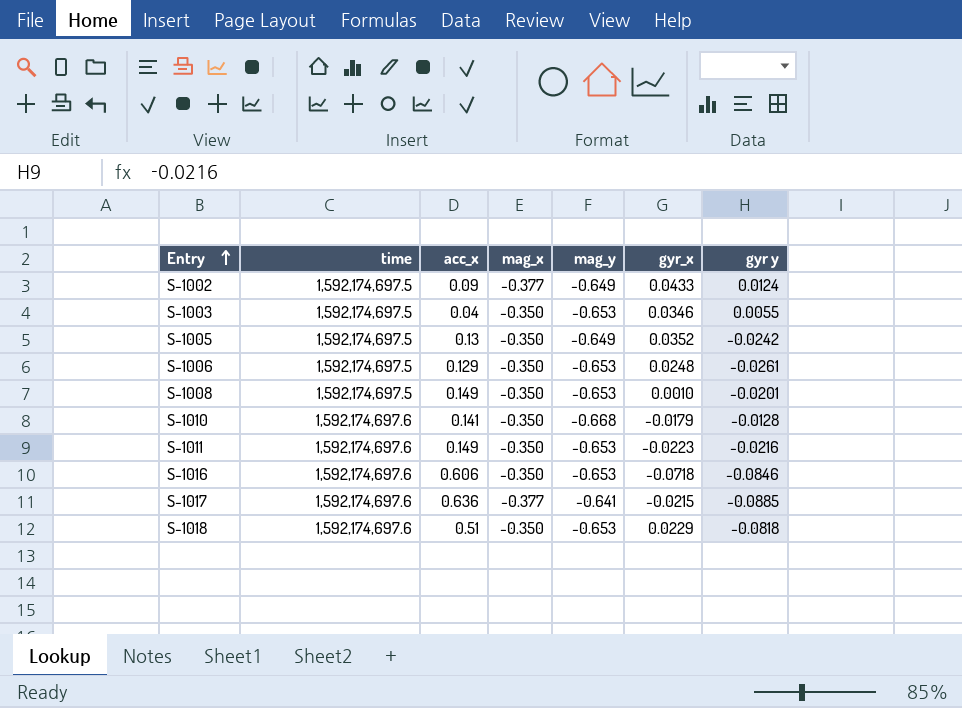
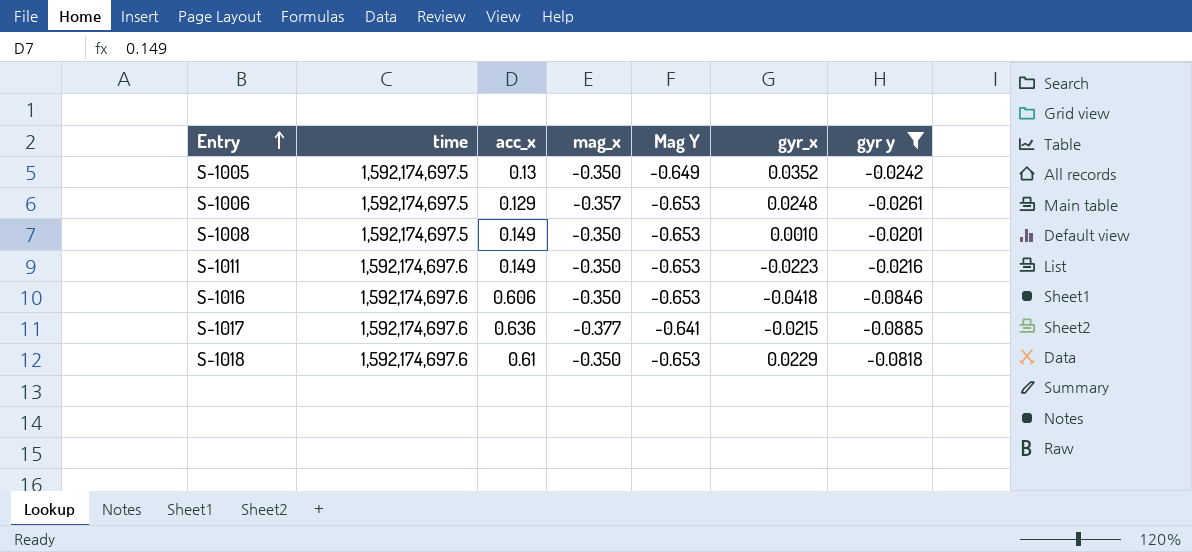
filter: none -> gyr y <= -0.0201
column name: mag_y -> Mag Y
S-1006 | mag_x: -0.350 -> -0.357
S-1016 | gyr_x: -0.0718 -> -0.0418
S-1018 | acc_x: 0.51 -> 0.61

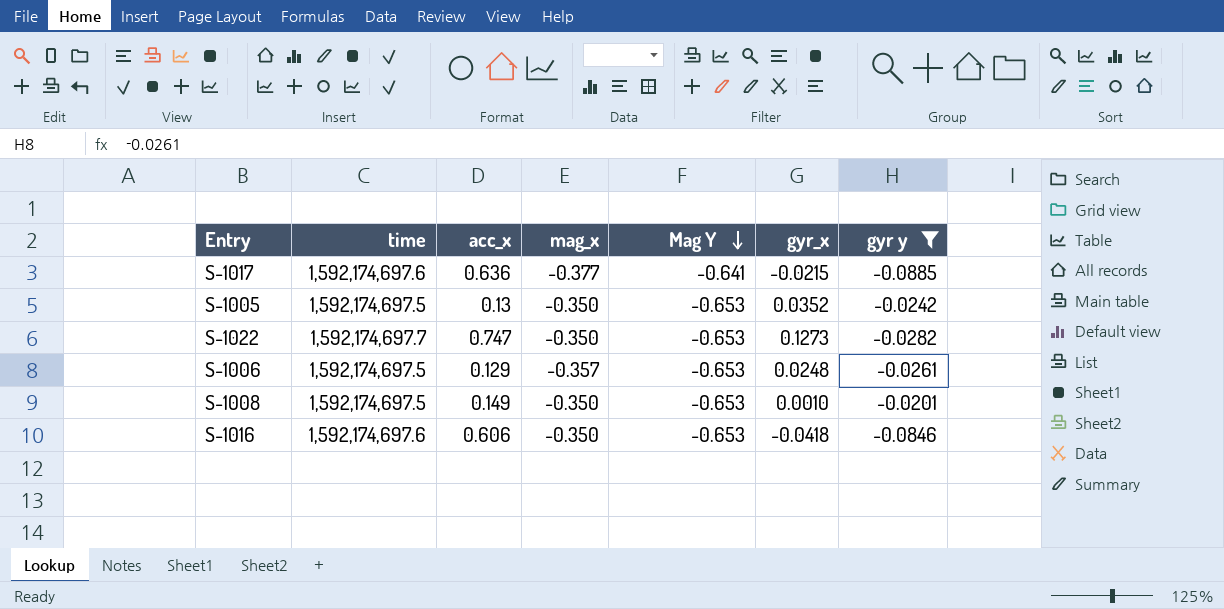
row order: Entry ascending -> Mag Y descending
row S-1011: 1,592,174,697.6 | 0.149 | -0.350 | -0.653 | -0.0223 | -0.0216 -> none
row S-1018: 1,592,174,697.6 | 0.61 | -0.350 | -0.653 | 0.0229 | -0.0818 -> none
S-1005 | Mag Y: -0.649 -> -0.653
row S-1022: none -> 1,592,174,697.7 | 0.747 | -0.350 | -0.653 | 0.1273 | -0.0282

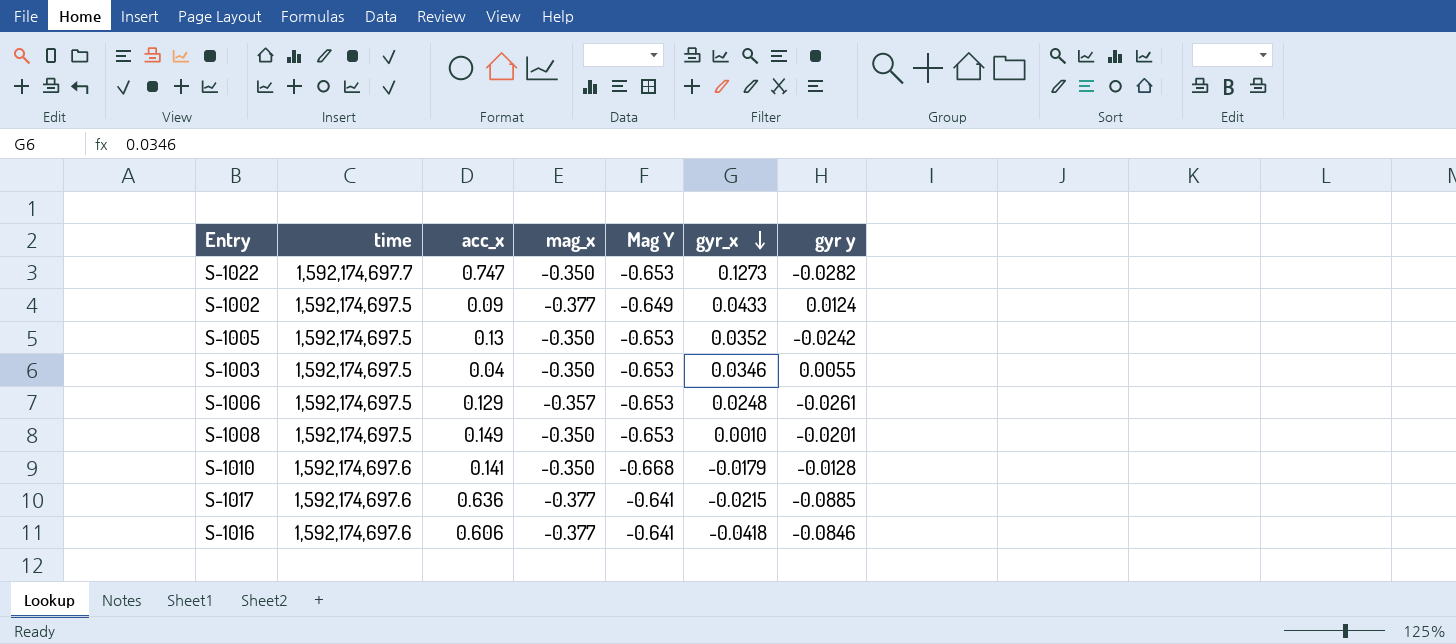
filter: gyr y <= -0.0201 -> none
row order: Mag Y descending -> gyr_x descending
S-1016 | mag_x: -0.350 -> -0.377
S-1016 | Mag Y: -0.653 -> -0.641

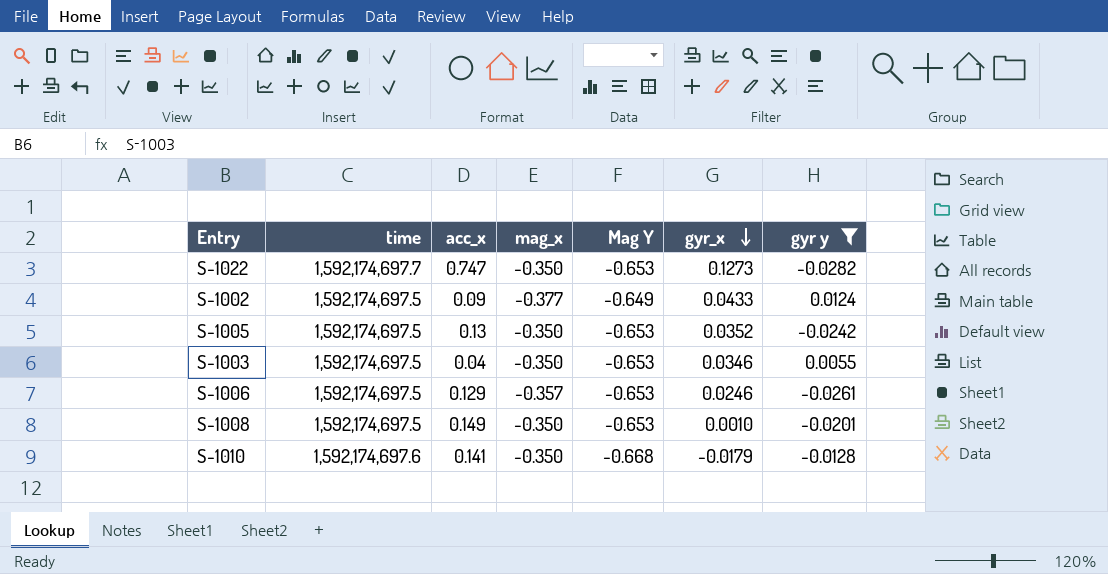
filter: none -> gyr y >= -0.0282
S-1006 | gyr_x: 0.0248 -> 0.0246

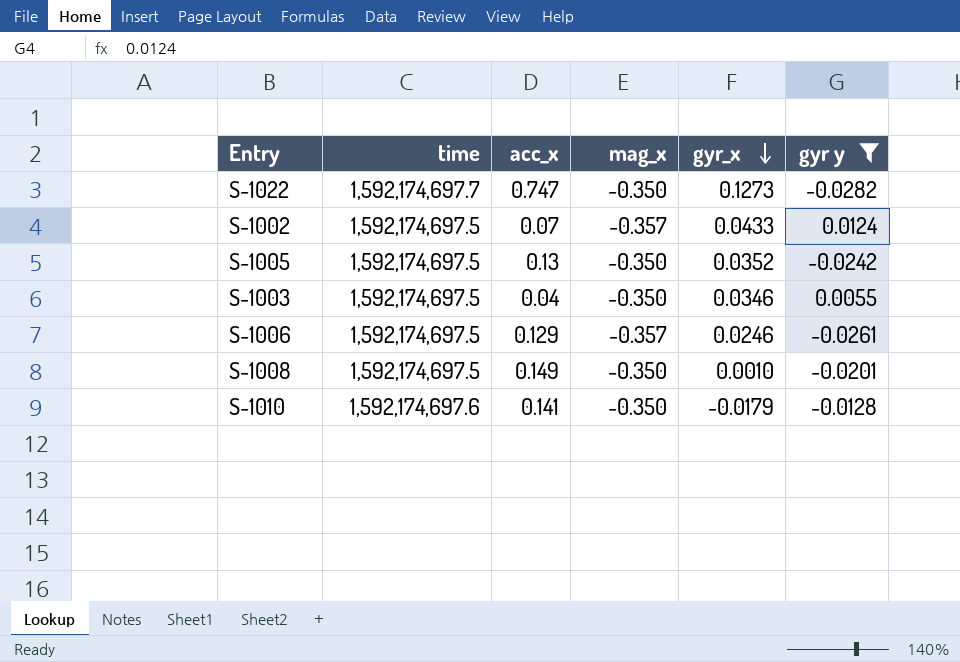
column Mag Y | position: 5 -> none
S-1002 | acc_x: 0.09 -> 0.07
S-1002 | mag_x: -0.377 -> -0.357

